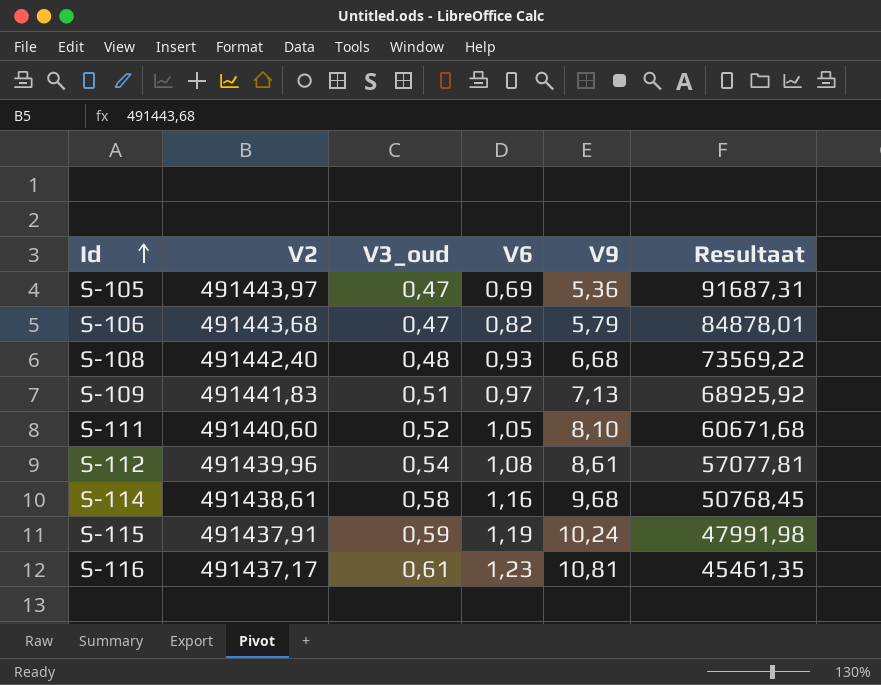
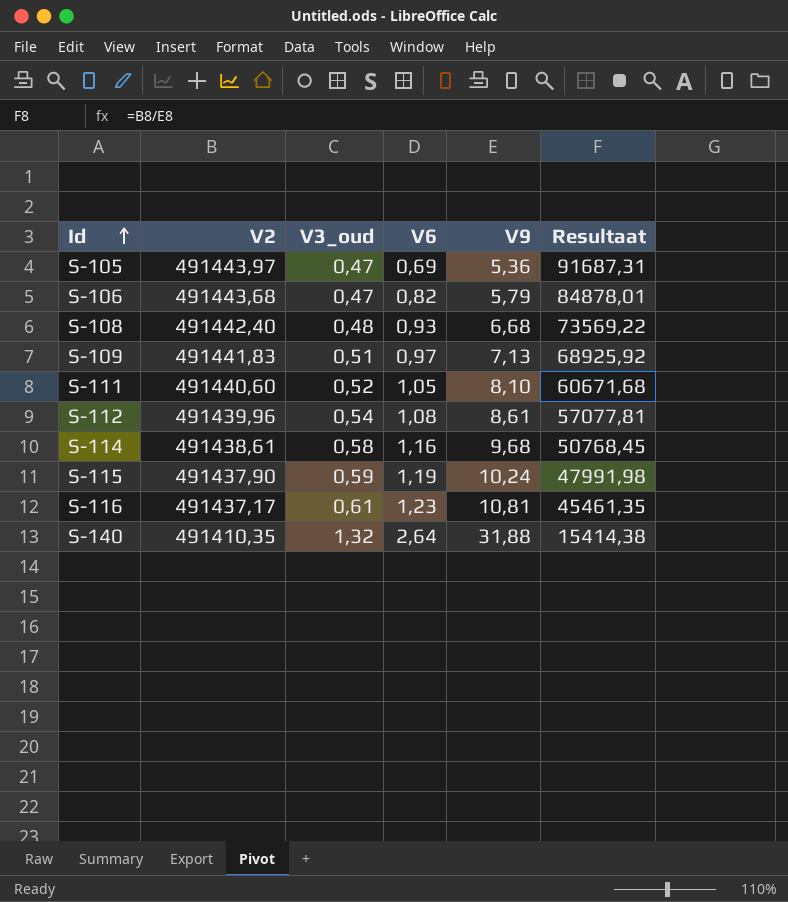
S-115 | V2: 491437,91 -> 491437,90
row S-140: none -> 491410,35 | 1,32 | 2,64 | 31,88 | 15414,38

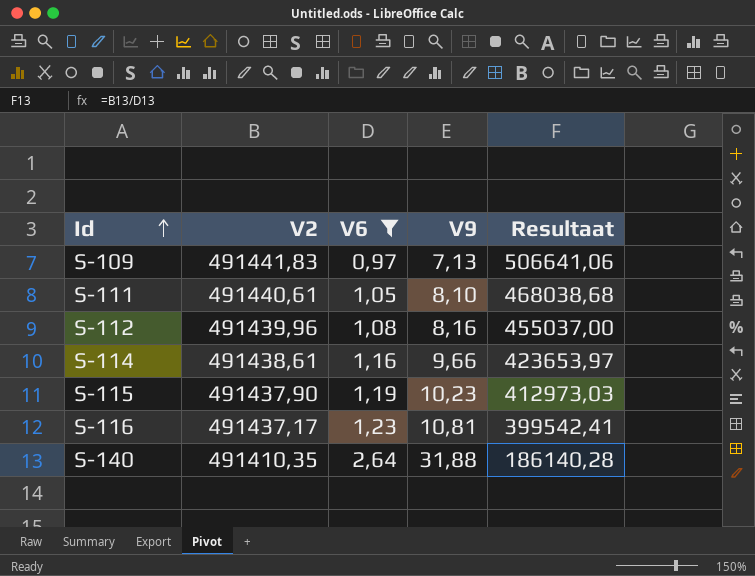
filter: none -> V6 >= 0,97
column V3_oud | position: 3 -> none
column Resultaat | formula: [V2] / [V9] -> [V2] / [V6]
S-111 | V2: 491440,60 -> 491440,61
S-112 | V9: 8,61 -> 8,16
S-114 | V9: 9,68 -> 9,66
S-115 | V9: 10,24 -> 10,23

